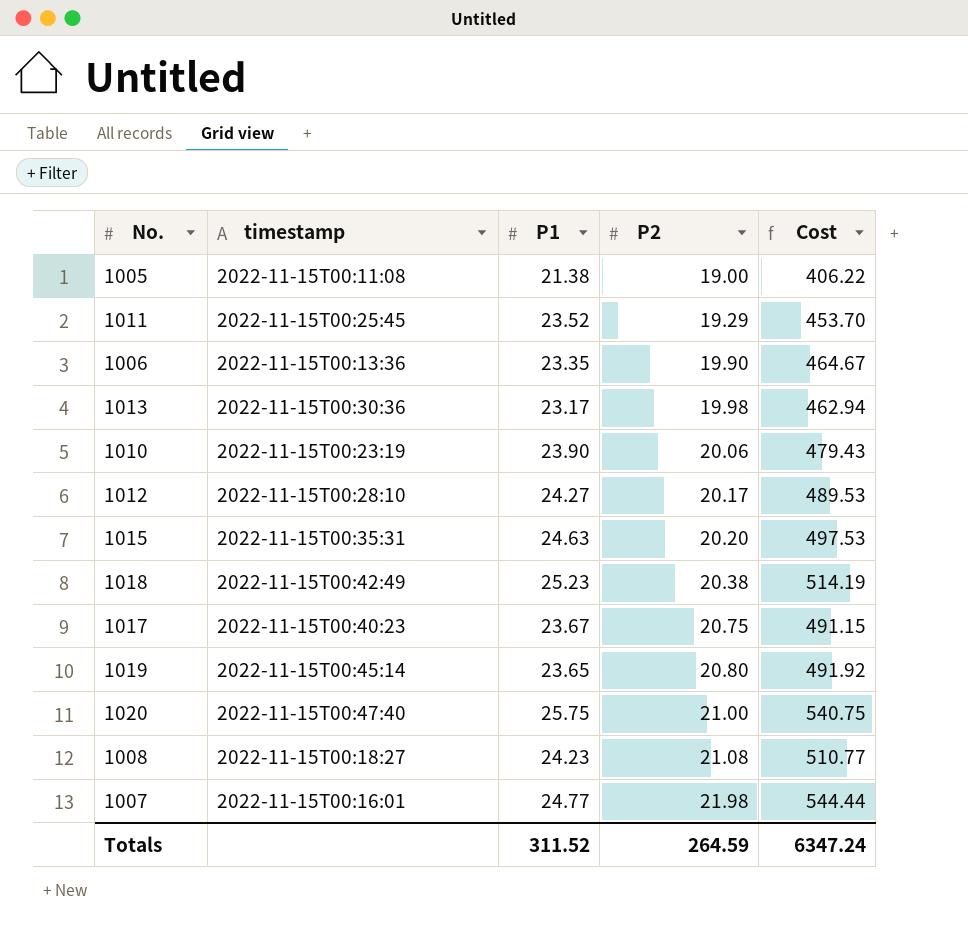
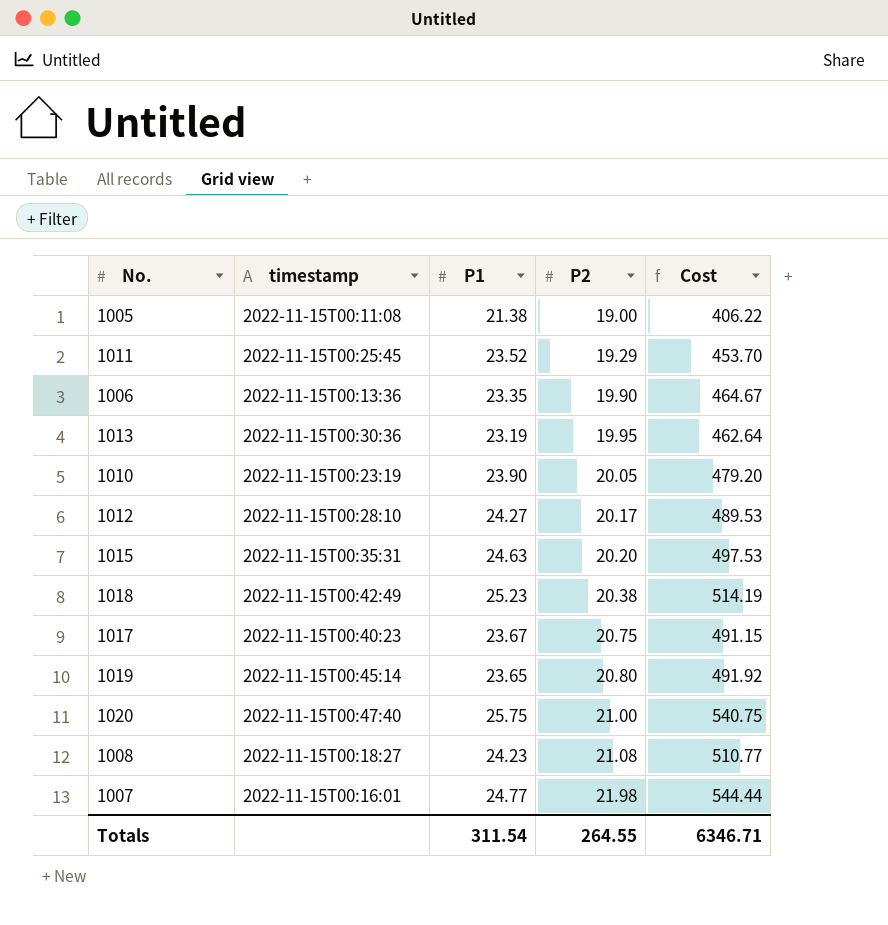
1013 | P1: 23.17 -> 23.19
1013 | P2: 19.98 -> 19.95
1013 | Cost: 462.94 -> 462.64
1010 | P2: 20.06 -> 20.05
1010 | Cost: 479.43 -> 479.20
Totals | P1: 311.52 -> 311.54
Totals | P2: 264.59 -> 264.55
Totals | Cost: 6347.24 -> 6346.71

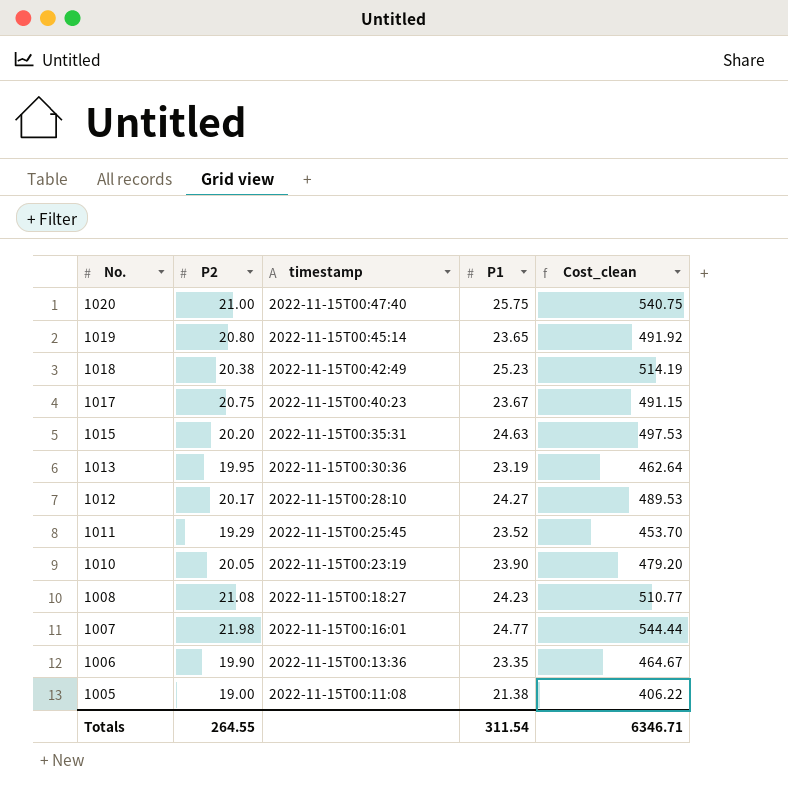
row order: P2 ascending -> No. descending
column P2 | position: 4 -> 2
column name: Cost -> Cost_clean

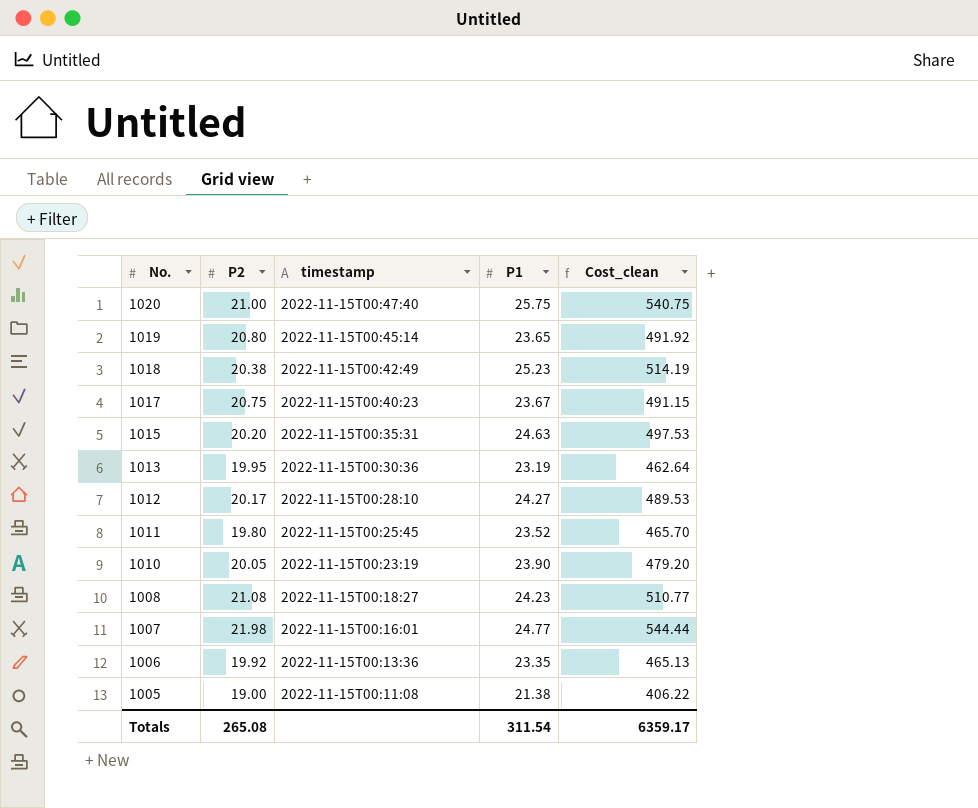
1011 | P2: 19.29 -> 19.80
1011 | Cost_clean: 453.70 -> 465.70
1006 | P2: 19.90 -> 19.92
1006 | Cost_clean: 464.67 -> 465.13
Totals | P2: 264.55 -> 265.08
Totals | Cost_clean: 6346.71 -> 6359.17

